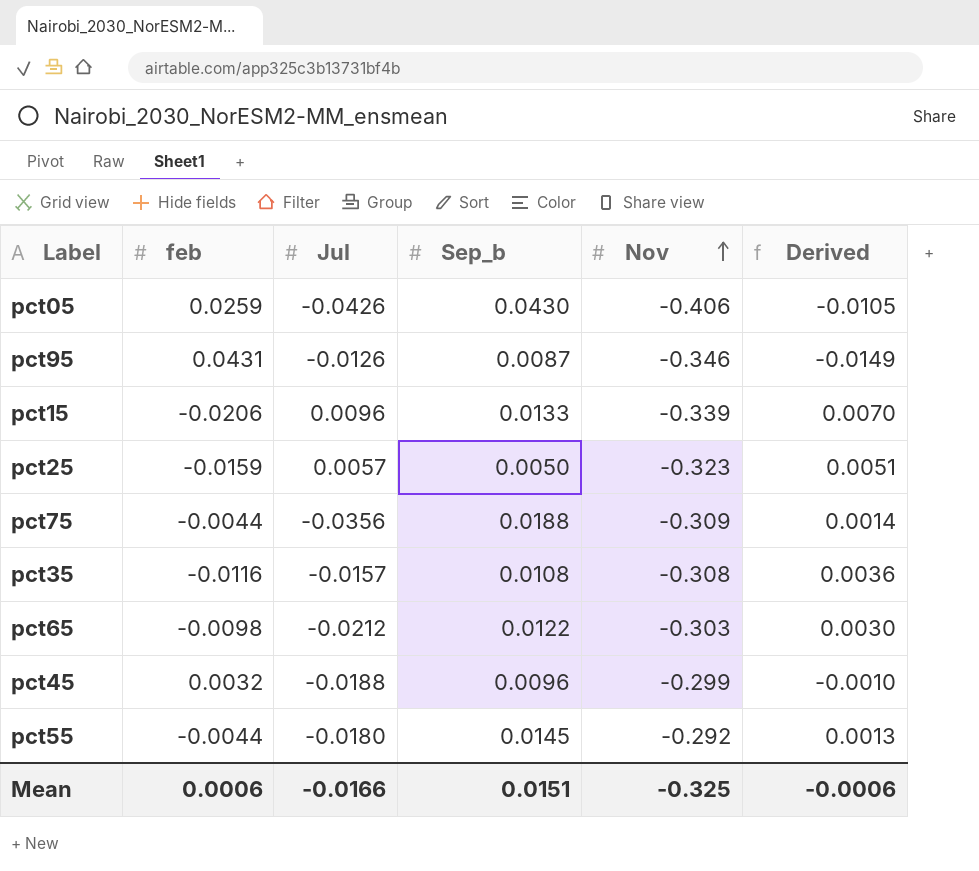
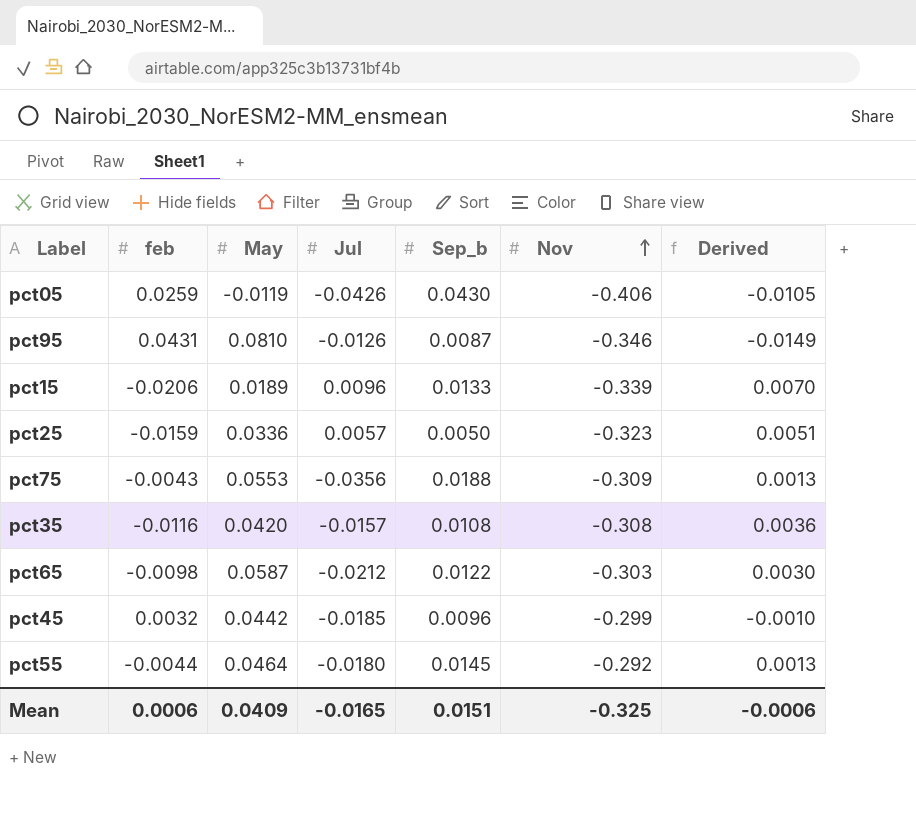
column May | position: none -> 3
pct75 | feb: -0.0044 -> -0.0043
pct75 | Derived: 0.0014 -> 0.0013
pct45 | Jul: -0.0188 -> -0.0185
Mean | Jul: -0.0166 -> -0.0165

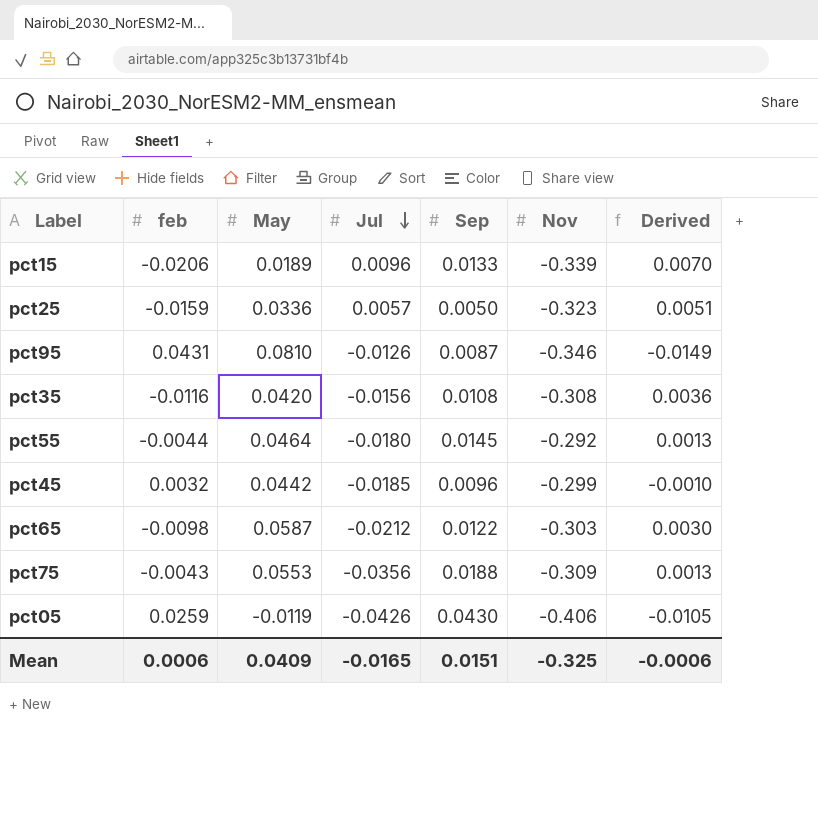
row order: Nov ascending -> Jul descending
column name: Sep_b -> Sep
pct35 | Jul: -0.0157 -> -0.0156

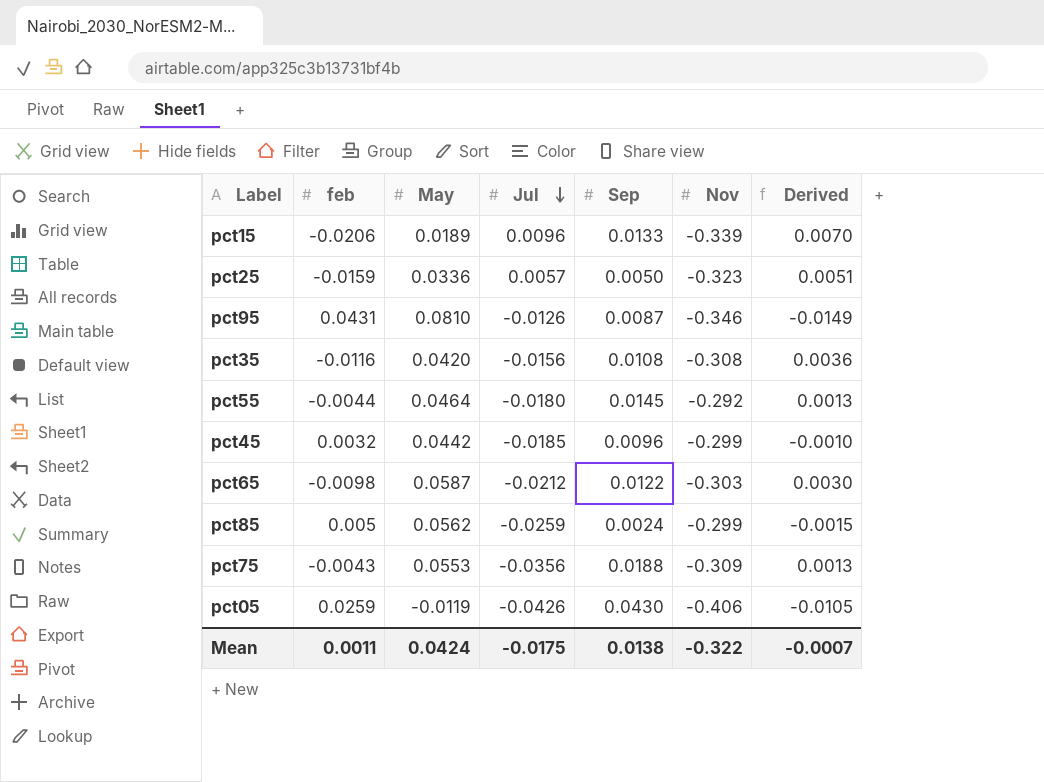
row pct85: none -> 0.005 | 0.0562 | -0.0259 | 0.0024 | -0.299 | -0.0015
Mean | feb: 0.0006 -> 0.0011
Mean | May: 0.0409 -> 0.0424
Mean | Jul: -0.0165 -> -0.0175
Mean | Sep: 0.0151 -> 0.0138
Mean | Nov: -0.325 -> -0.322
Mean | Derived: -0.0006 -> -0.0007

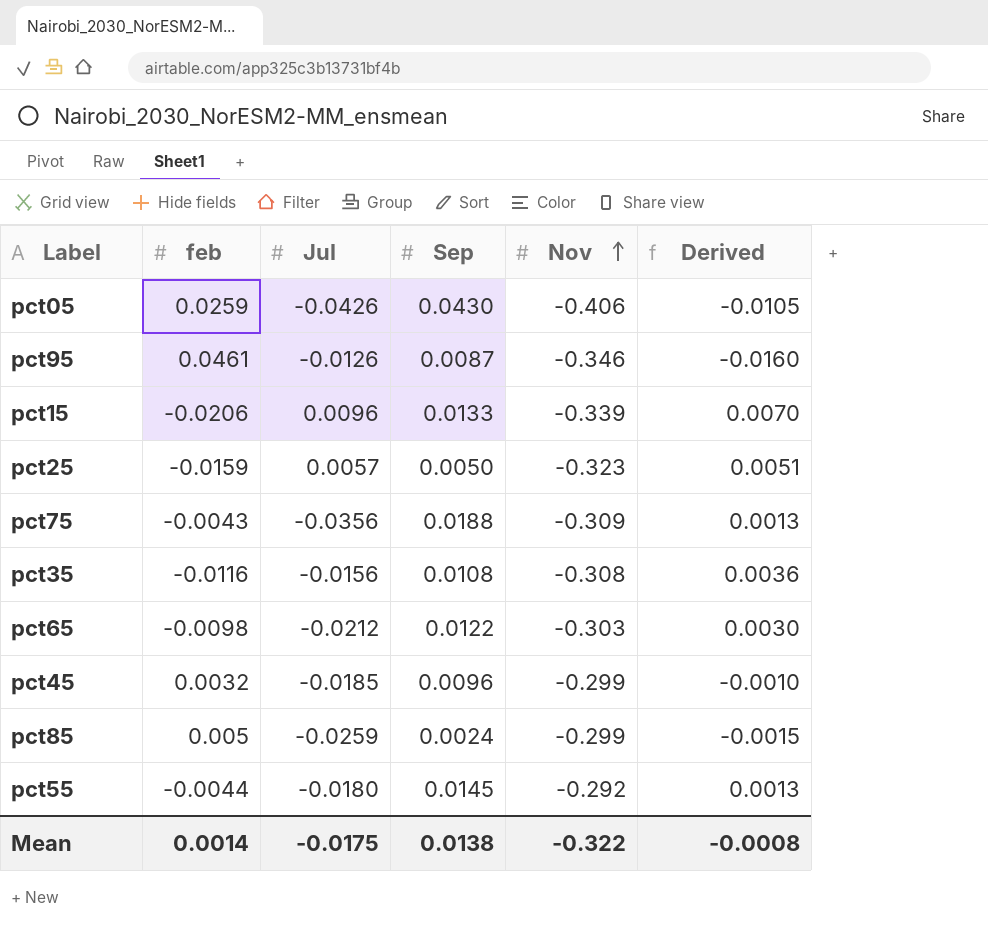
row order: Jul descending -> Nov ascending
column May | position: 3 -> none
pct95 | feb: 0.0431 -> 0.0461
pct95 | Derived: -0.0149 -> -0.0160
Mean | feb: 0.0011 -> 0.0014
Mean | Derived: -0.0007 -> -0.0008

